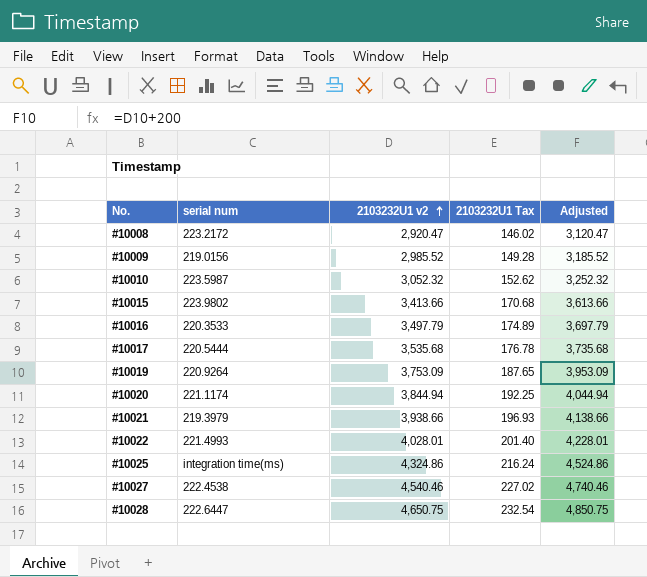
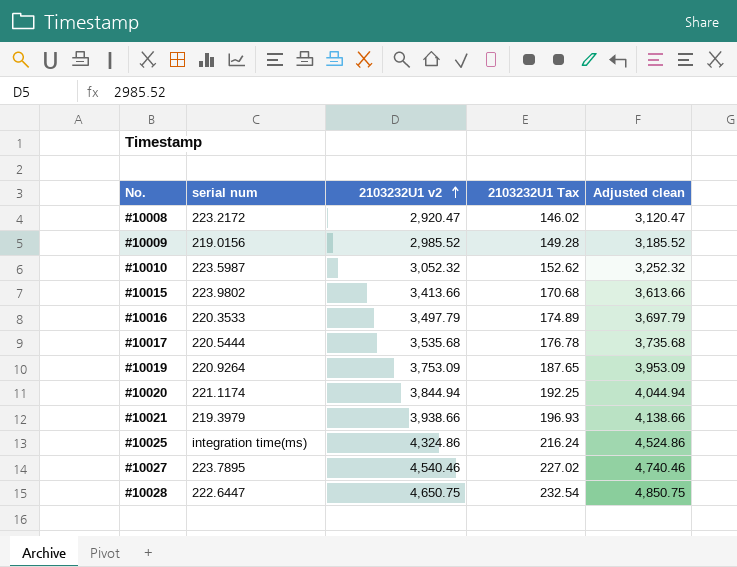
column name: Adjusted -> Adjusted clean
row #10022: 221.4993 | 4,028.01 | 201.40 | 4,228.01 -> none
#10027 | serial num: 222.4538 -> 223.7895

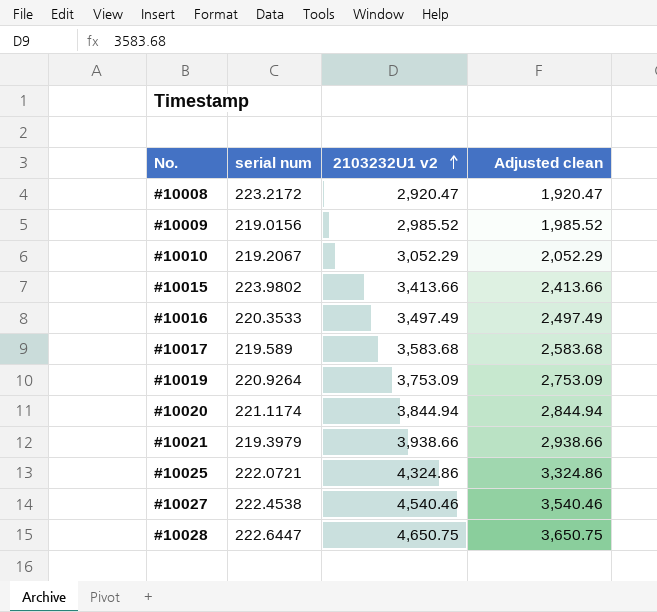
column 2103232U1 Tax | formula: [2103232U1 v2] * 0.05 -> none
column Adjusted clean | formula: [2103232U1 v2] + 200 -> [2103232U1 v2] - 1000
#10010 | serial num: 223.5987 -> 219.2067
#10010 | 2103232U1 v2: 3,052.32 -> 3,052.29
#10016 | 2103232U1 v2: 3,497.79 -> 3,497.49
#10017 | serial num: 220.5444 -> 219.589
#10017 | 2103232U1 v2: 3,535.68 -> 3,583.68
#10025 | serial num: integration time(ms) -> 222.0721
#10027 | serial num: 223.7895 -> 222.4538

